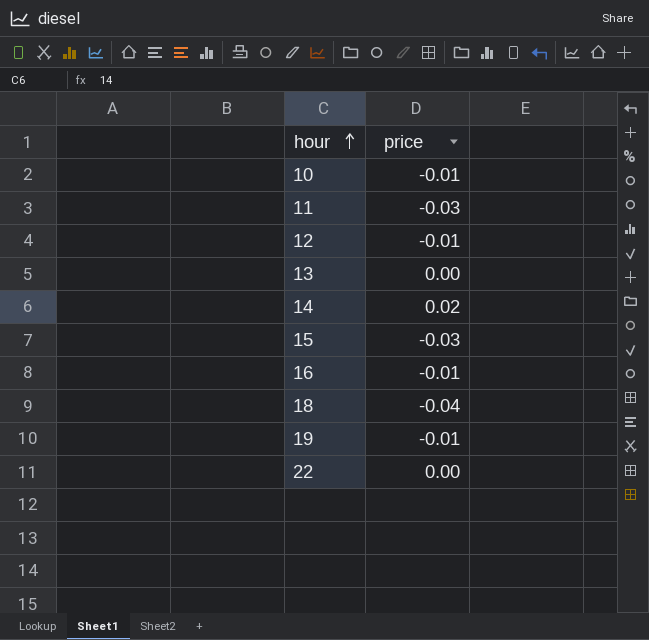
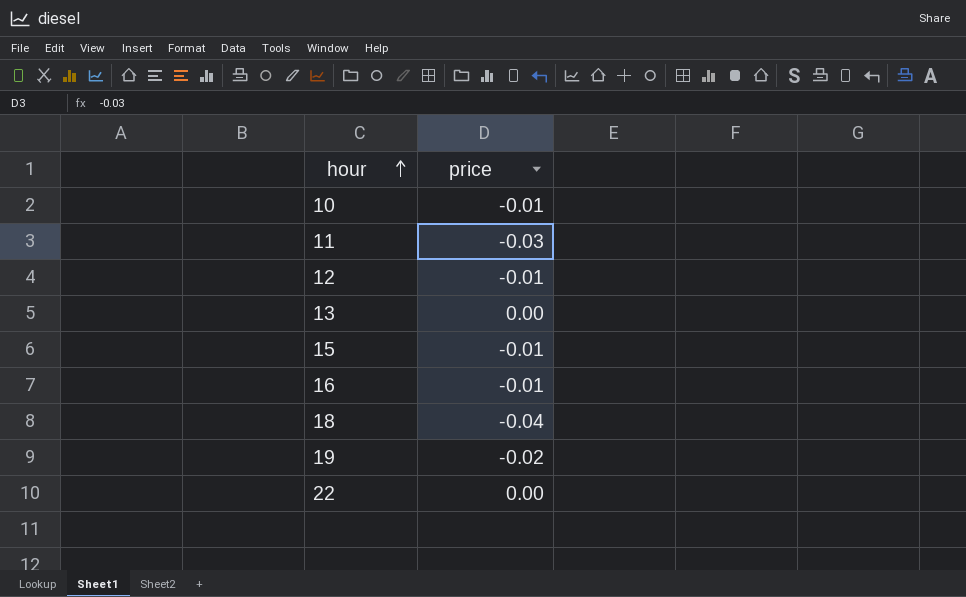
row 14: 0.02 -> none
15 | price: -0.03 -> -0.01
19 | price: -0.01 -> -0.02

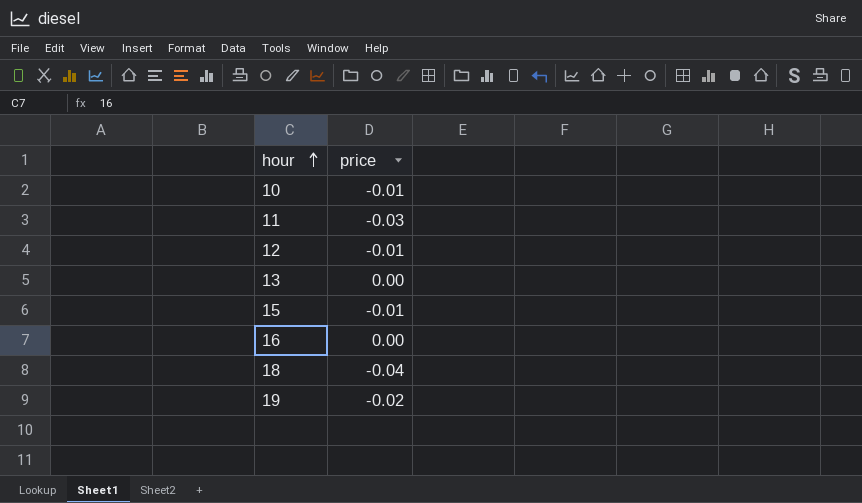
row 22: 0.00 -> none
16 | price: -0.01 -> 0.00

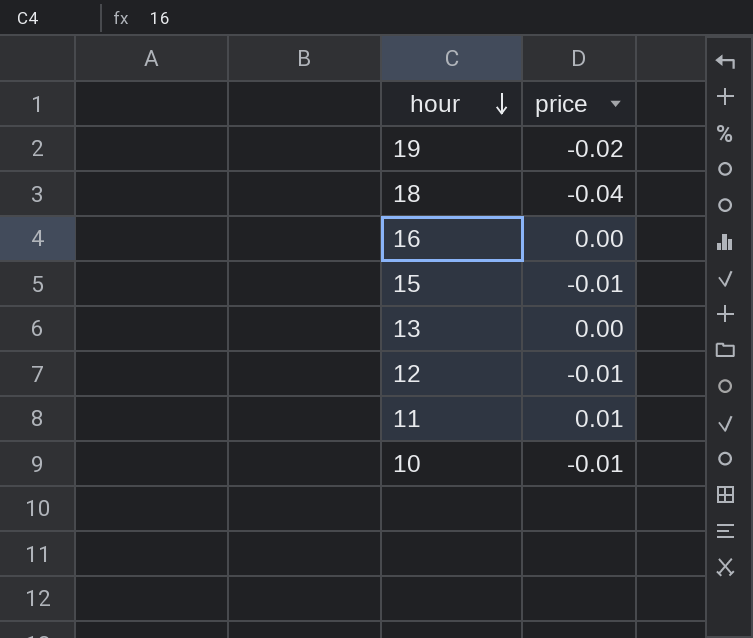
row order: hour ascending -> hour descending
11 | price: -0.03 -> 0.01

